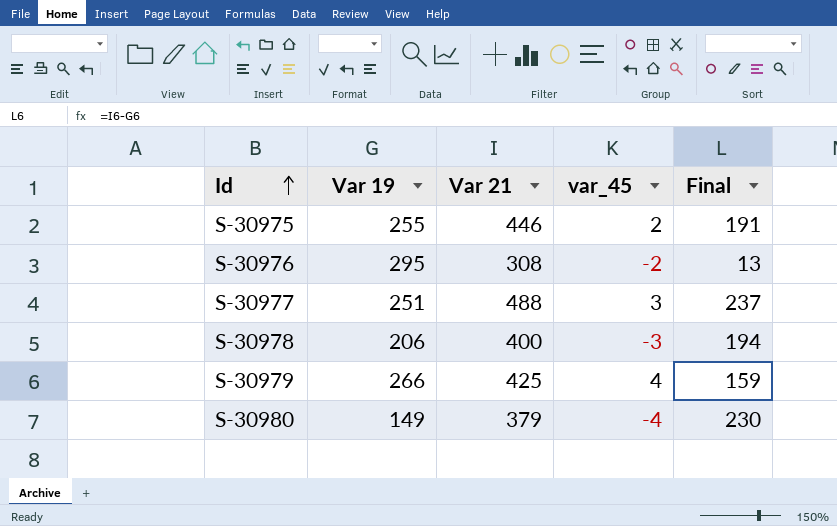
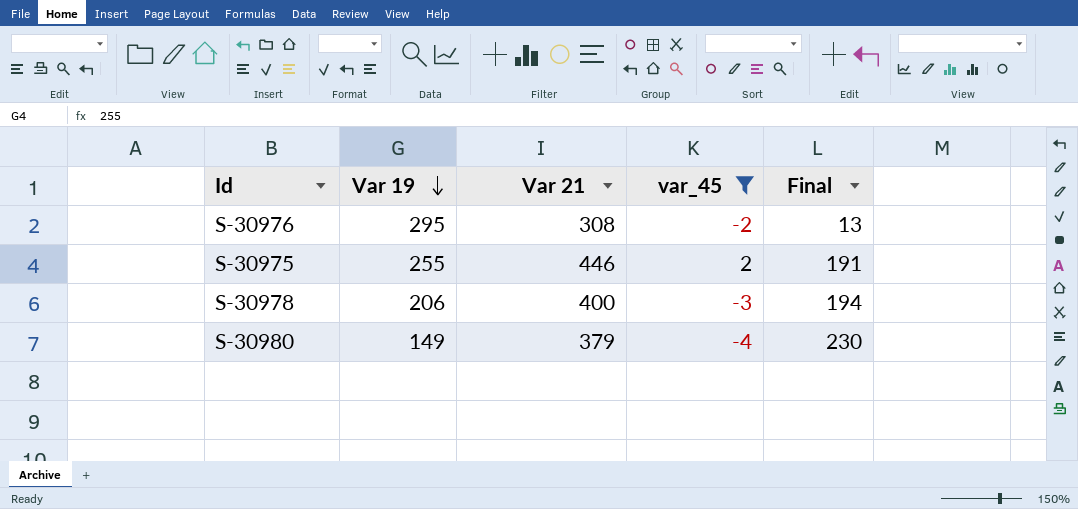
filter: none -> var_45 <= 2
row order: Id ascending -> Var 19 descending

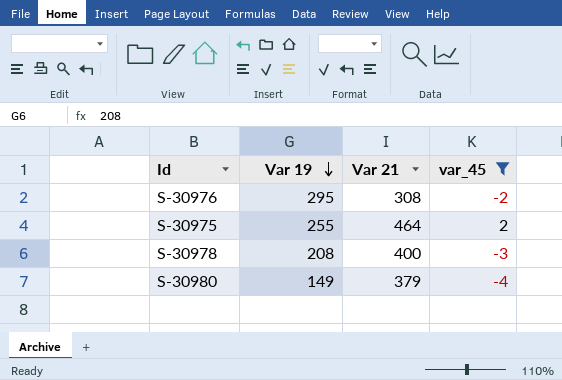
column Final | formula: [Var 21] - [Var 19] -> none
S-30975 | Var 21: 446 -> 464
S-30978 | Var 19: 206 -> 208

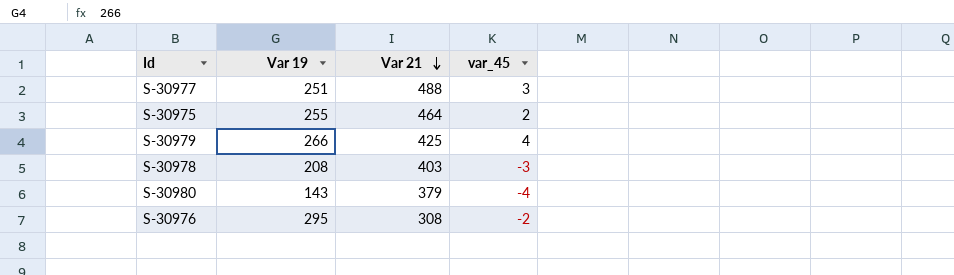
filter: var_45 <= 2 -> none
row order: Var 19 descending -> Var 21 descending
S-30978 | Var 21: 400 -> 403
S-30980 | Var 19: 149 -> 143

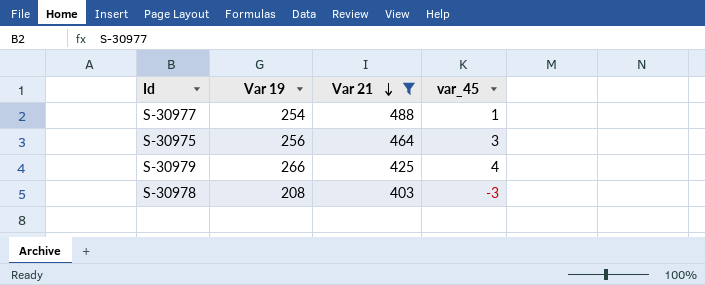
filter: none -> Var 21 >= 403
S-30977 | Var 19: 251 -> 254
S-30977 | var_45: 3 -> 1
S-30975 | Var 19: 255 -> 256
S-30975 | var_45: 2 -> 3

